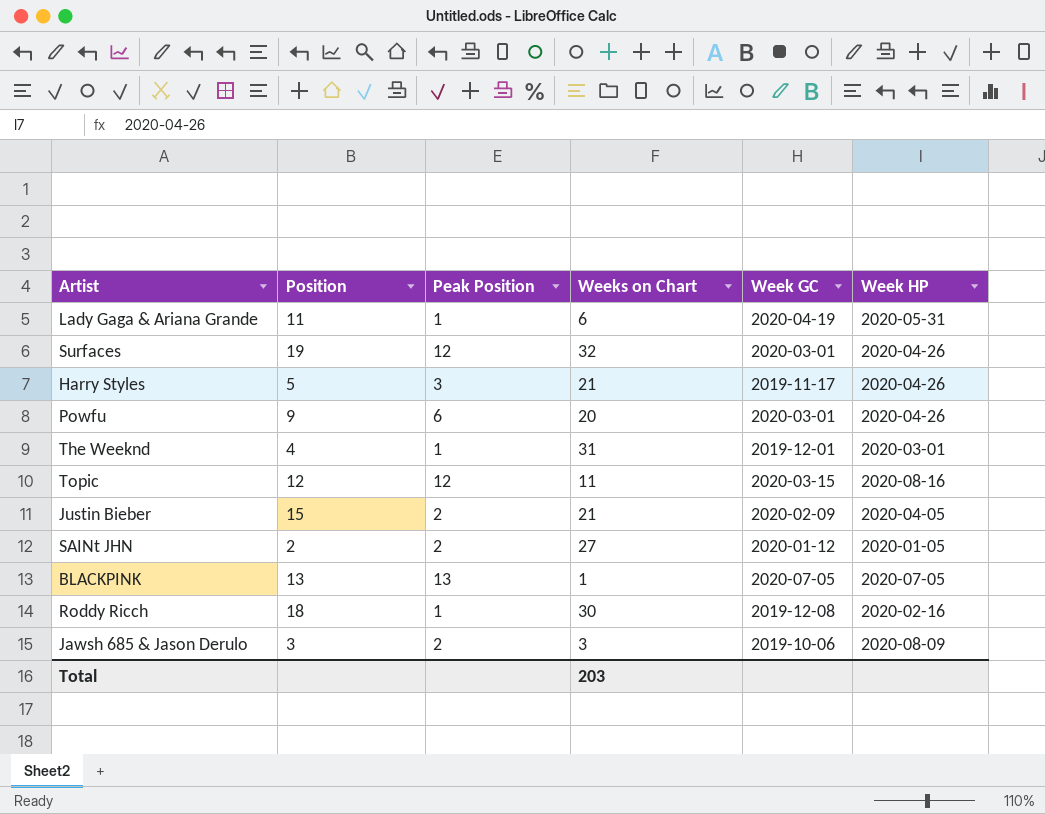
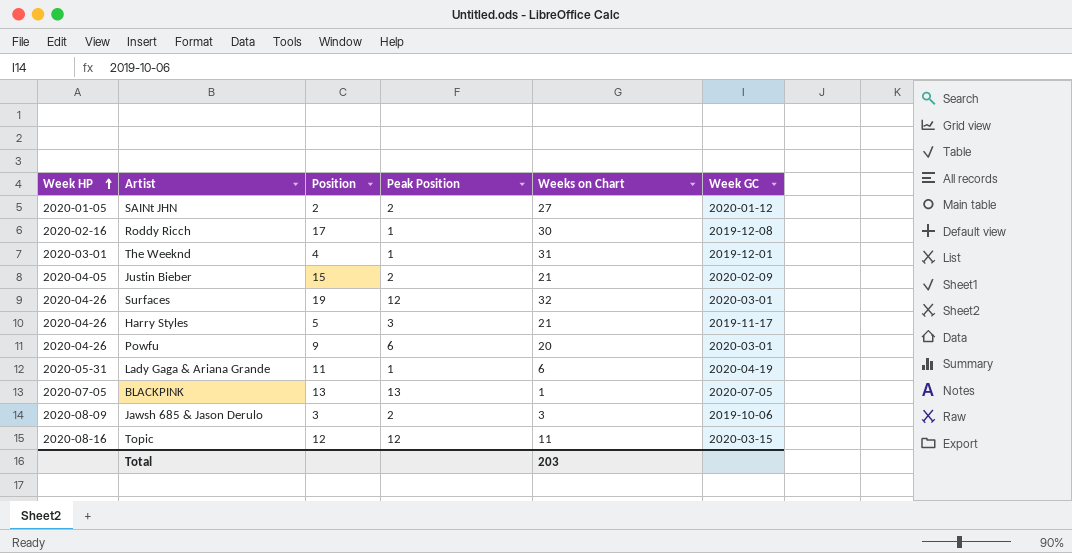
row order: none -> Week HP ascending
column Week HP | position: 6 -> 1
Roddy Ricch | Position: 18 -> 17

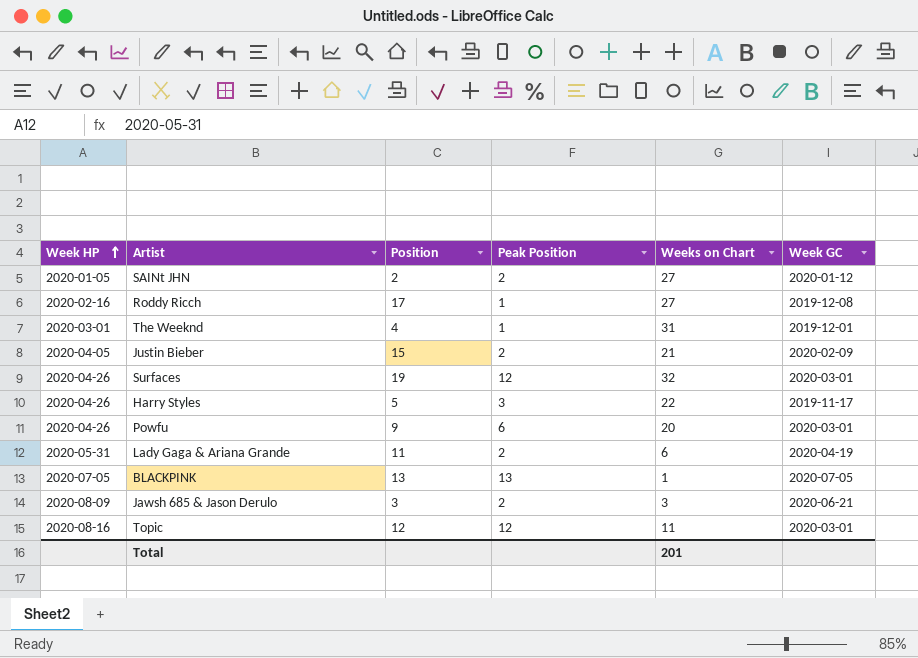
Roddy Ricch | Weeks on Chart: 30 -> 27
Harry Styles | Weeks on Chart: 21 -> 22
Lady Gaga & Ariana Grande | Peak Position: 1 -> 2
Jawsh 685 & Jason Derulo | Week GC: 2019-10-06 -> 2020-06-21
Topic | Week GC: 2020-03-15 -> 2020-03-01
Total | Weeks on Chart: 203 -> 201

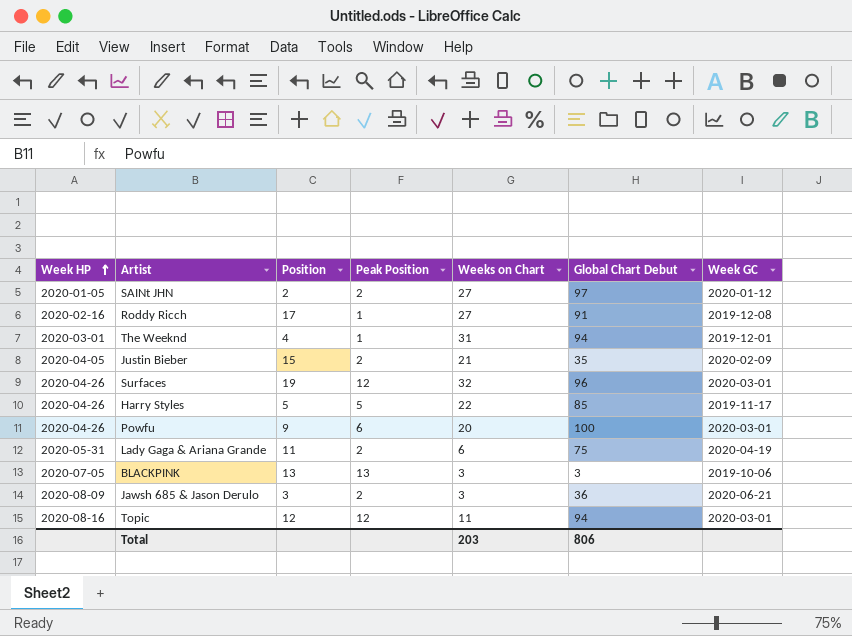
column Global Chart Debut | position: none -> 6
Harry Styles | Peak Position: 3 -> 5
BLACKPINK | Weeks on Chart: 1 -> 3
BLACKPINK | Week GC: 2020-07-05 -> 2019-10-06
Total | Weeks on Chart: 201 -> 203

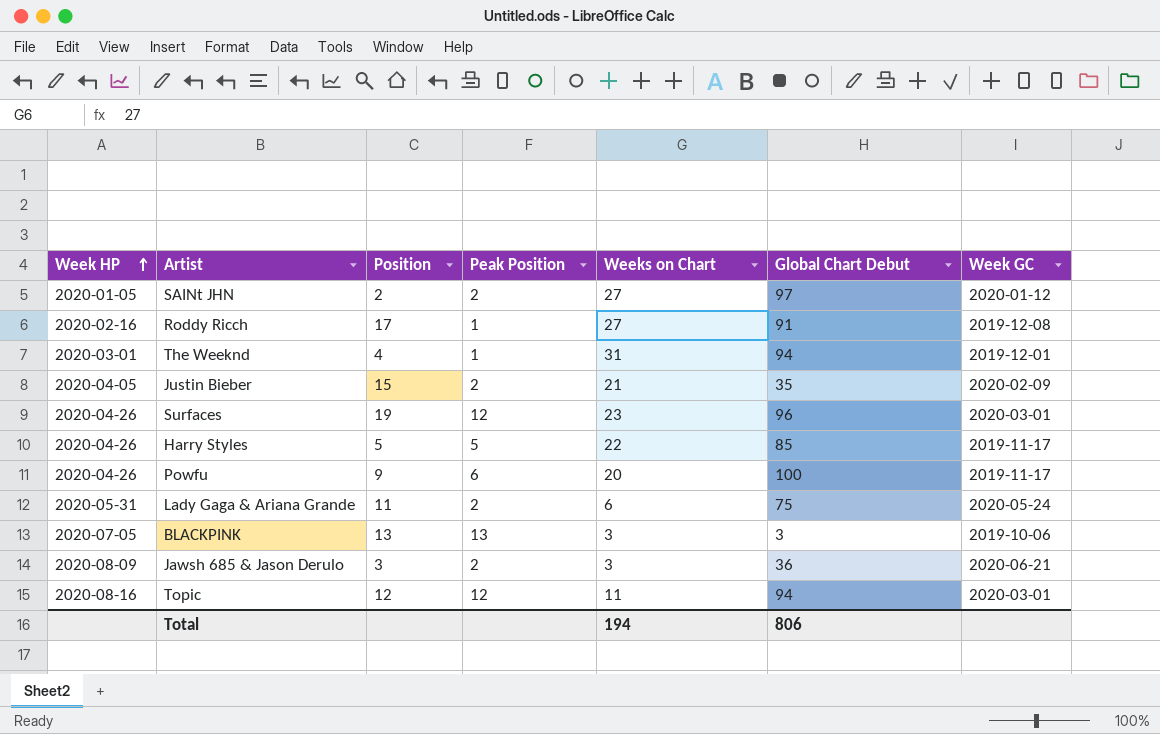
Surfaces | Weeks on Chart: 32 -> 23
Powfu | Week GC: 2020-03-01 -> 2019-11-17
Lady Gaga & Ariana Grande | Week GC: 2020-04-19 -> 2020-05-24
Total | Weeks on Chart: 203 -> 194

